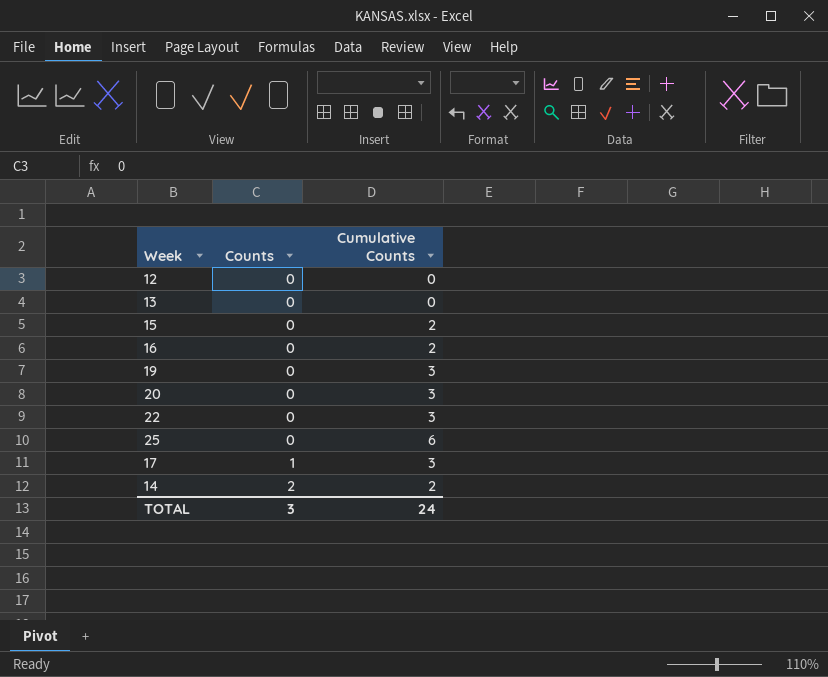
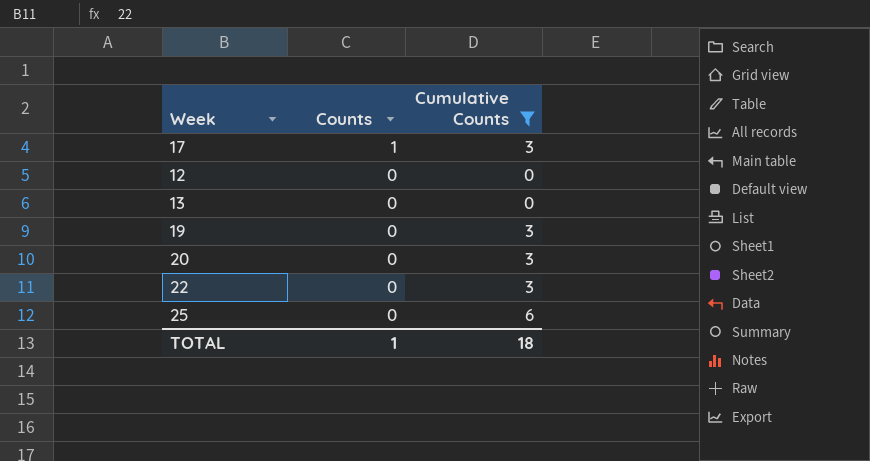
filter: none -> Cumulative Counts != 2
row order: Counts ascending -> Counts descending
TOTAL | Counts: 3 -> 1
TOTAL | Cumulative Counts: 24 -> 18

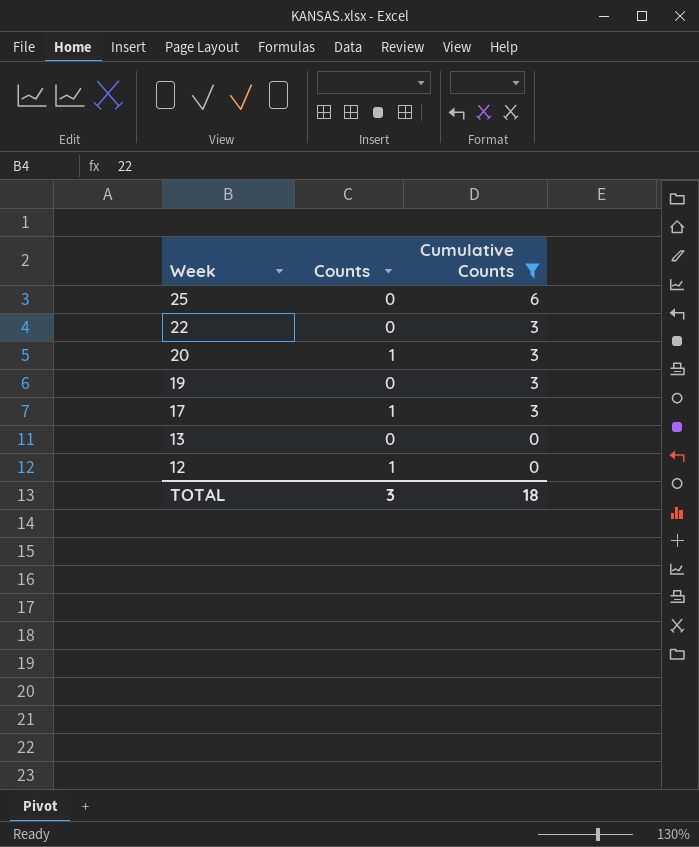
row order: Counts descending -> Week descending
20 | Counts: 0 -> 1
12 | Counts: 0 -> 1
TOTAL | Counts: 1 -> 3

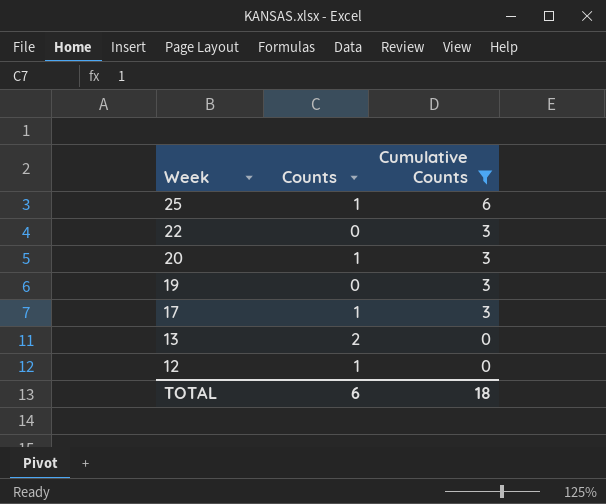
25 | Counts: 0 -> 1
13 | Counts: 0 -> 2
TOTAL | Counts: 3 -> 6

